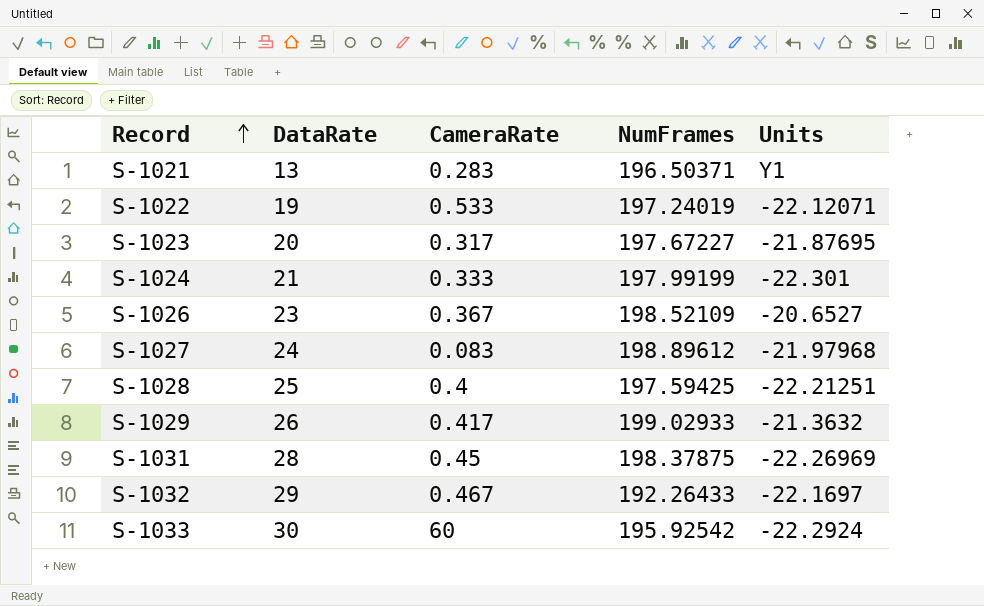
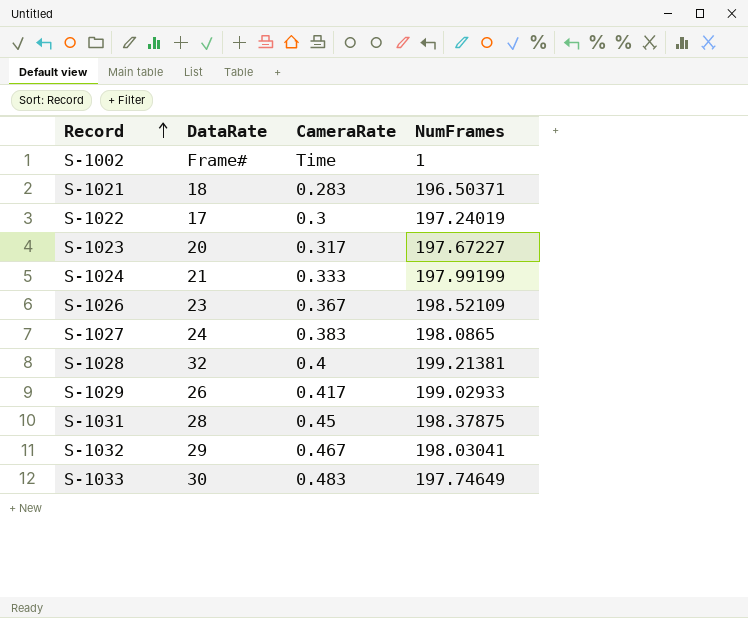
column Units | position: 5 -> none
row S-1002: none -> Frame# | Time | 1
S-1021 | DataRate: 13 -> 18
S-1022 | DataRate: 19 -> 17
S-1022 | CameraRate: 0.533 -> 0.3
S-1027 | CameraRate: 0.083 -> 0.383
S-1027 | NumFrames: 198.89612 -> 198.0865
S-1028 | DataRate: 25 -> 32
S-1028 | NumFrames: 197.59425 -> 199.21381
S-1032 | NumFrames: 192.26433 -> 198.03041
S-1033 | CameraRate: 60 -> 0.483
S-1033 | NumFrames: 195.92542 -> 197.74649

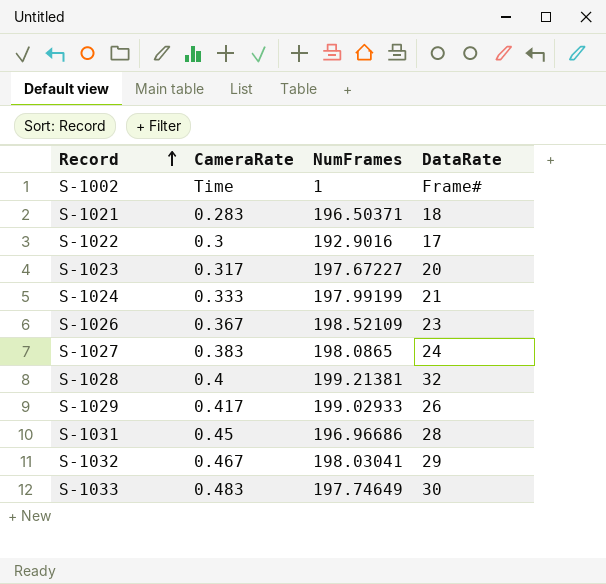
column DataRate | position: 2 -> 4
S-1022 | NumFrames: 197.24019 -> 192.9016
S-1031 | NumFrames: 198.37875 -> 196.96686

